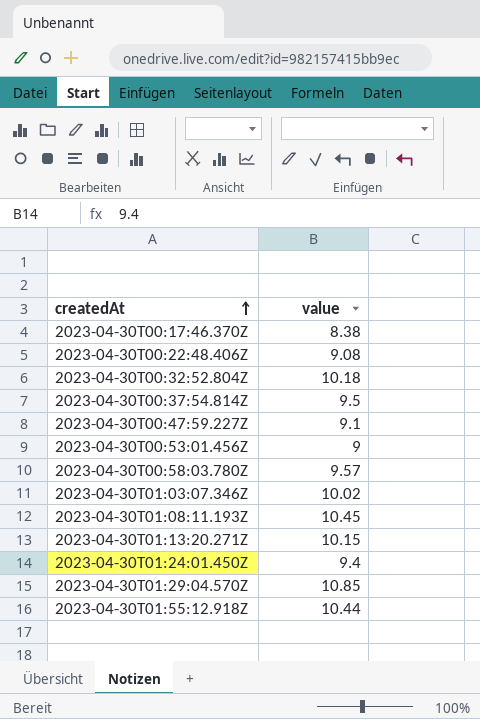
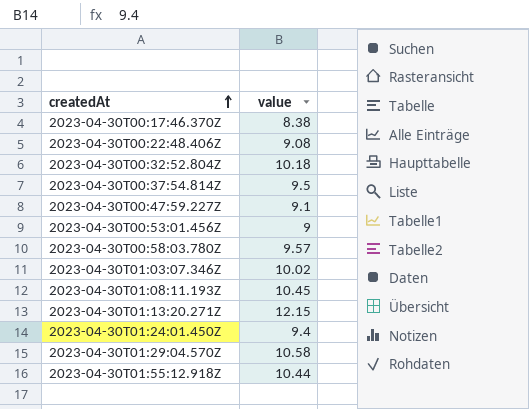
2023-04-30T01:13:20.271Z | value: 10.15 -> 12.15
2023-04-30T01:29:04.570Z | value: 10.85 -> 10.58

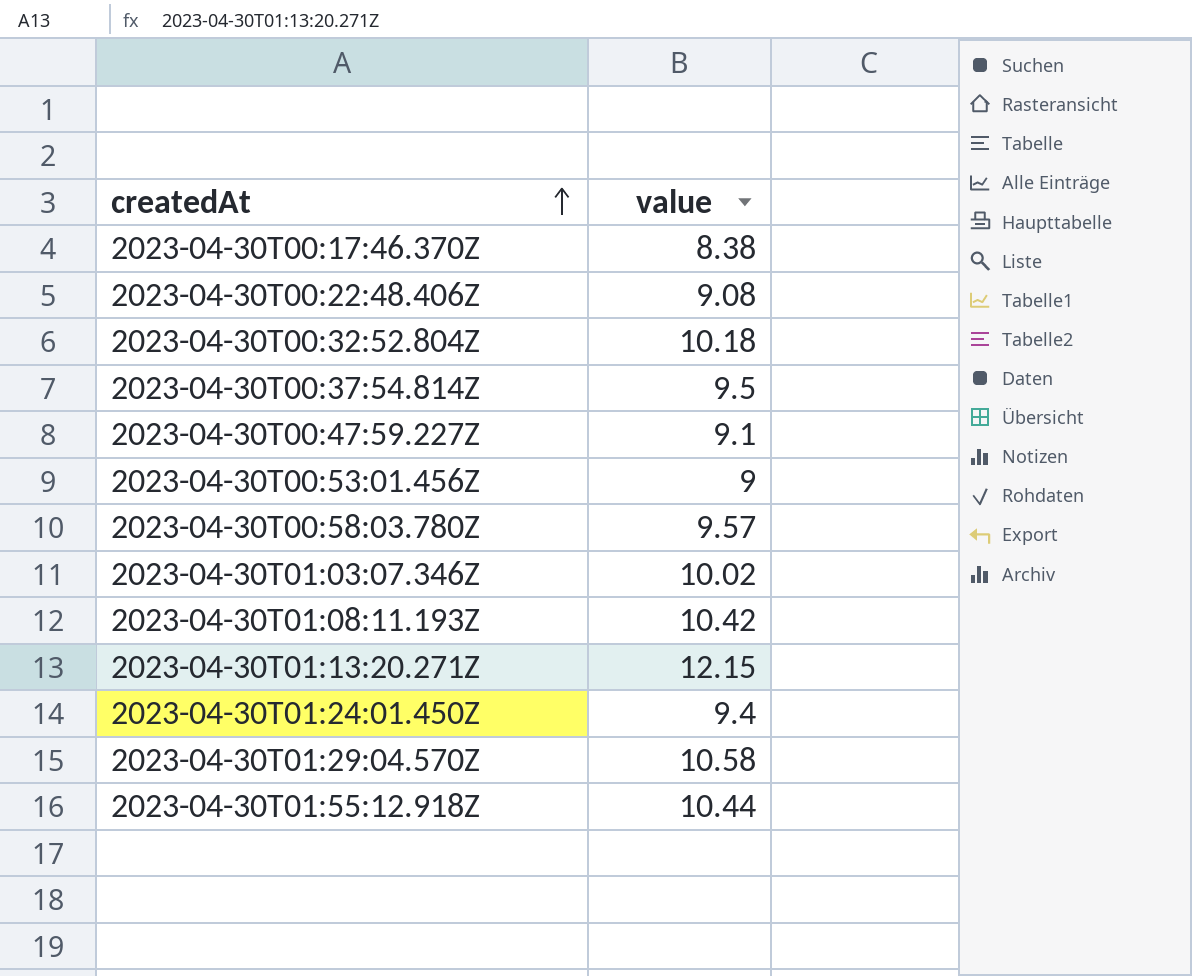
2023-04-30T01:08:11.193Z | value: 10.45 -> 10.42

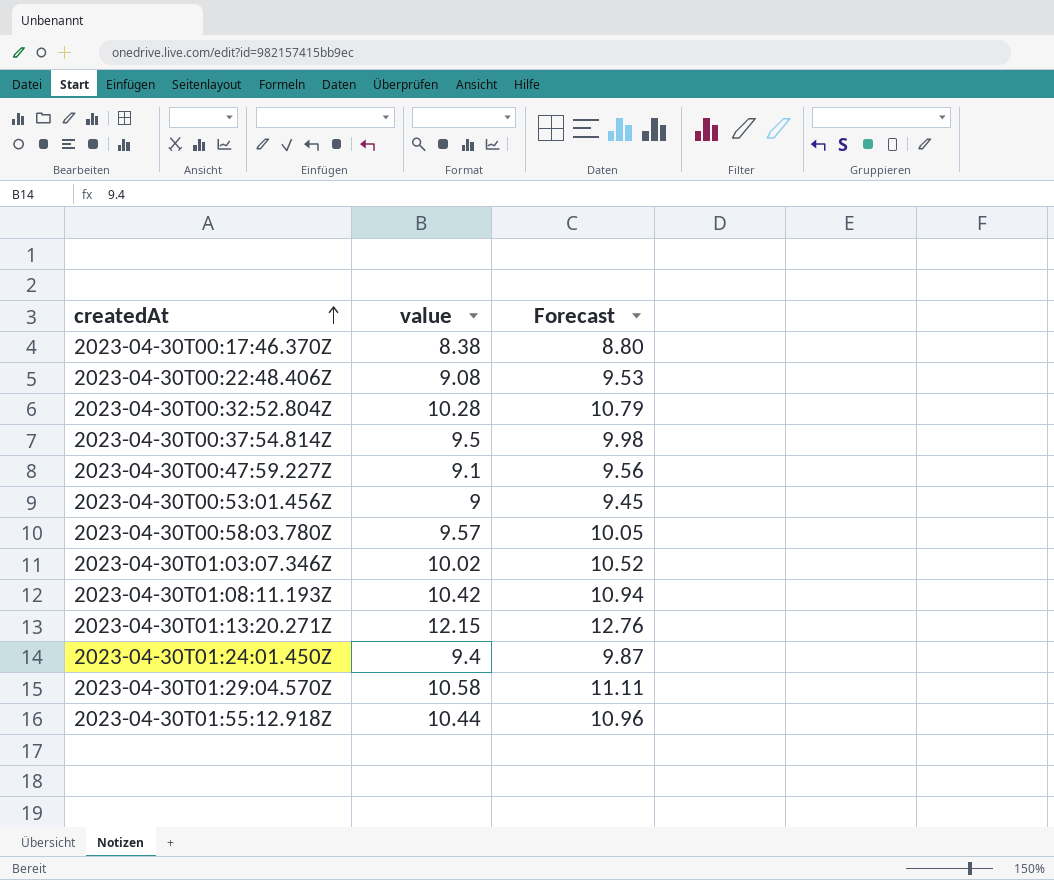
column Forecast | formula: none -> [value] * 1.05
2023-04-30T00:32:52.804Z | value: 10.18 -> 10.28

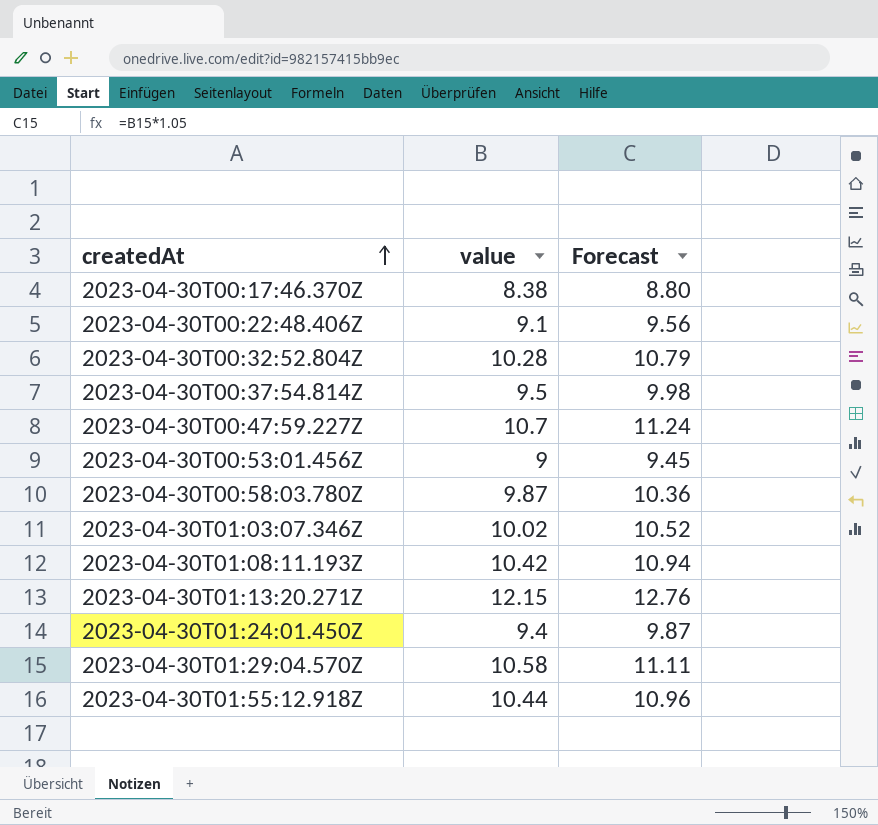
2023-04-30T00:22:48.406Z | value: 9.08 -> 9.1
2023-04-30T00:22:48.406Z | Forecast: 9.53 -> 9.56
2023-04-30T00:47:59.227Z | value: 9.1 -> 10.7
2023-04-30T00:47:59.227Z | Forecast: 9.56 -> 11.24
2023-04-30T00:58:03.780Z | value: 9.57 -> 9.87
2023-04-30T00:58:03.780Z | Forecast: 10.05 -> 10.36

